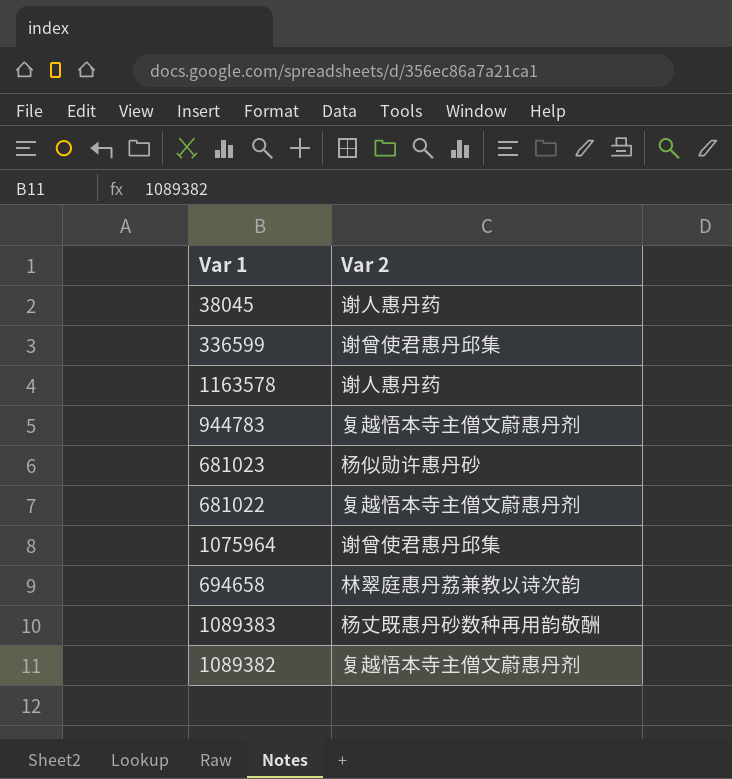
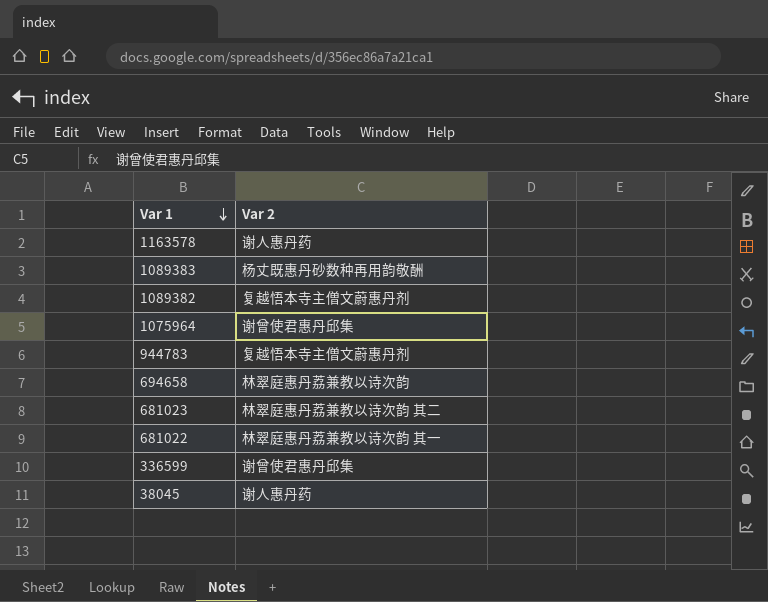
row order: none -> Var 1 descending
681023 | Var 2: 杨似勋许惠丹砂 -> 林翠庭惠丹荔兼教以诗次韵 其二
681022 | Var 2: 复越悟本寺主僧文蔚惠丹剂 -> 林翠庭惠丹荔兼教以诗次韵 其一

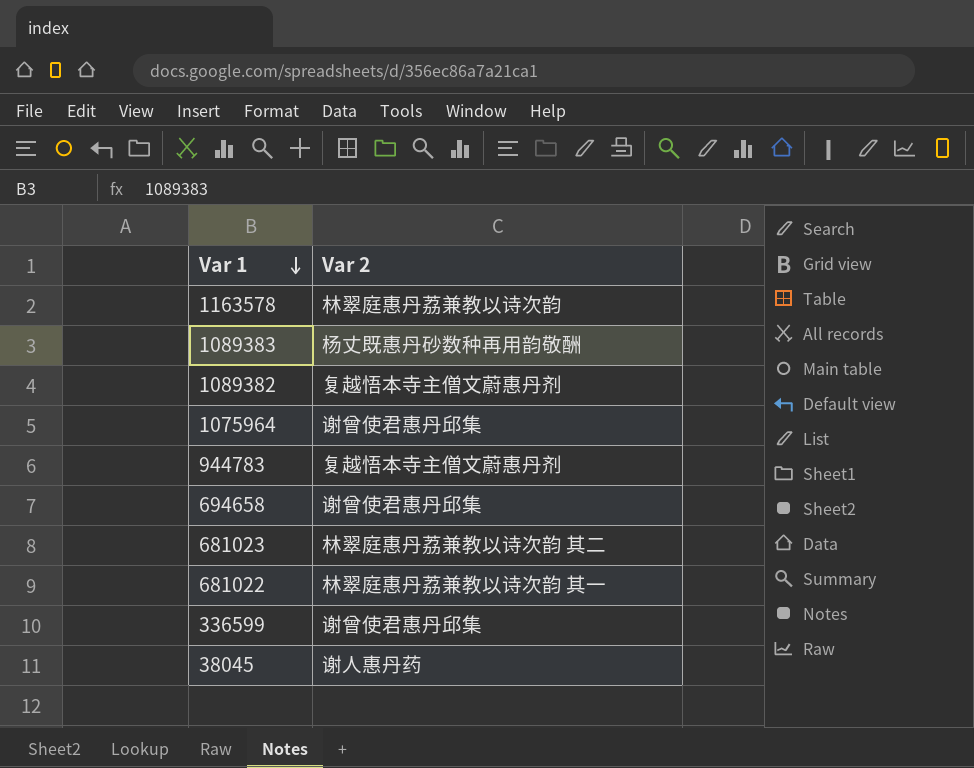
1163578 | Var 2: 谢人惠丹药 -> 林翠庭惠丹荔兼教以诗次韵
694658 | Var 2: 林翠庭惠丹荔兼教以诗次韵 -> 谢曾使君惠丹邱集

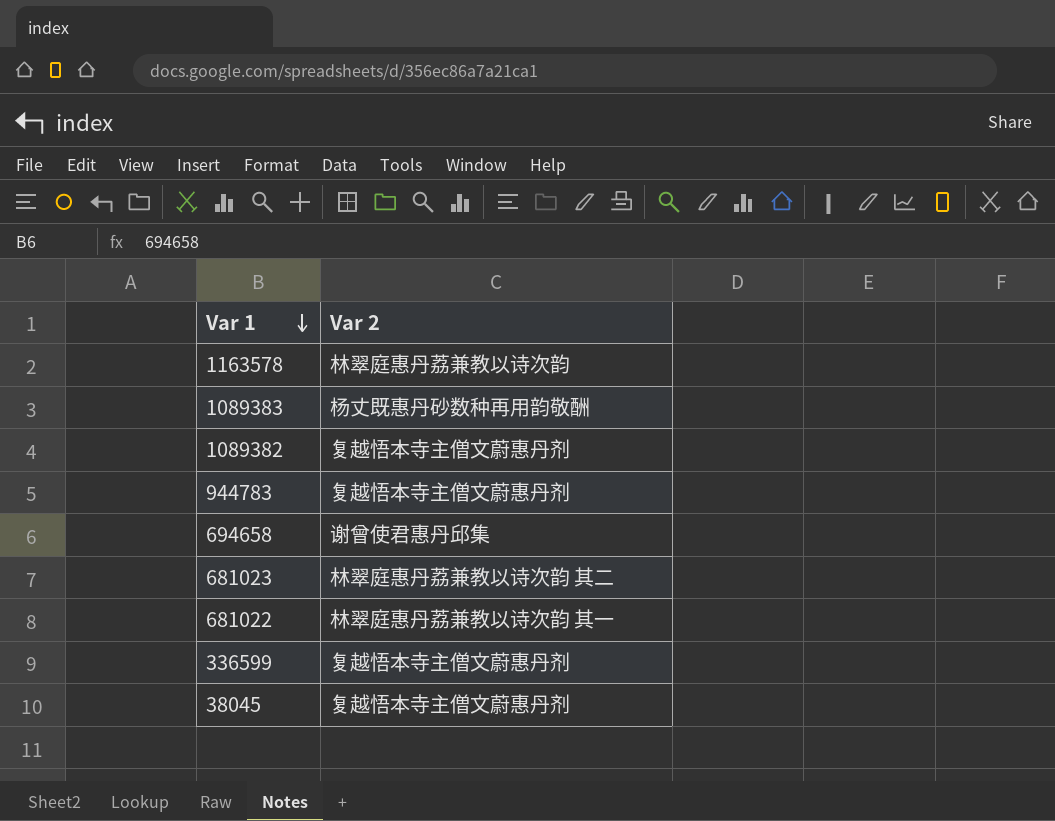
row 1075964: 谢曾使君惠丹邱集 -> none
336599 | Var 2: 谢曾使君惠丹邱集 -> 复越悟本寺主僧文蔚惠丹剂
38045 | Var 2: 谢人惠丹药 -> 复越悟本寺主僧文蔚惠丹剂

